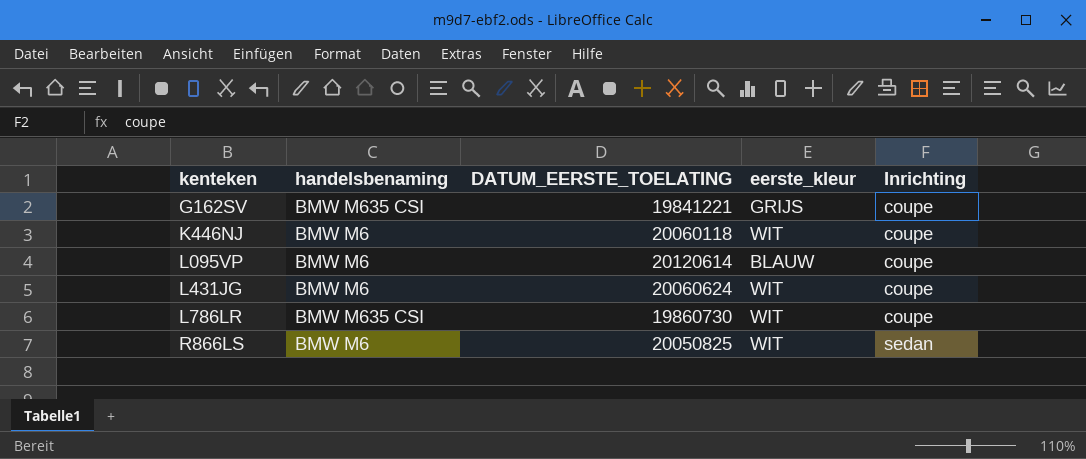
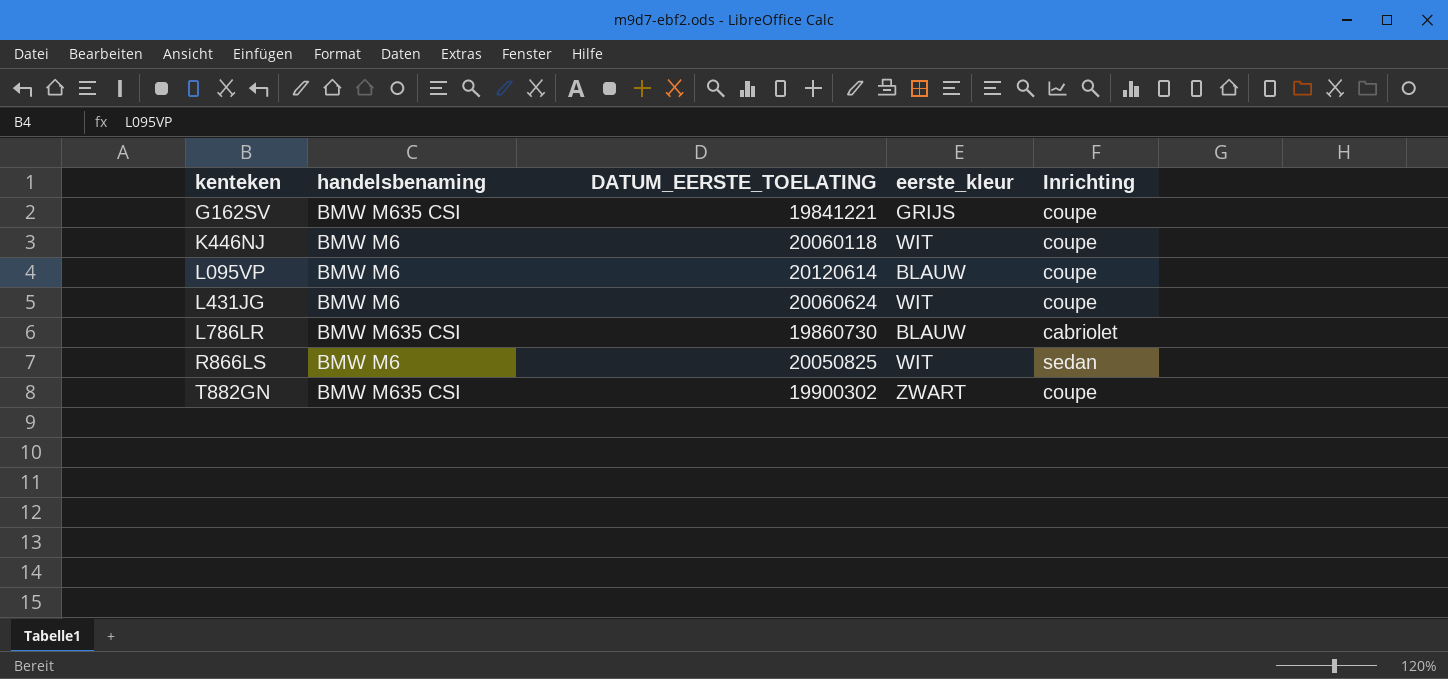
L786LR | eerste_kleur: WIT -> BLAUW
L786LR | Inrichting: coupe -> cabriolet
row T882GN: none -> BMW M635 CSI | 19900302 | ZWART | coupe

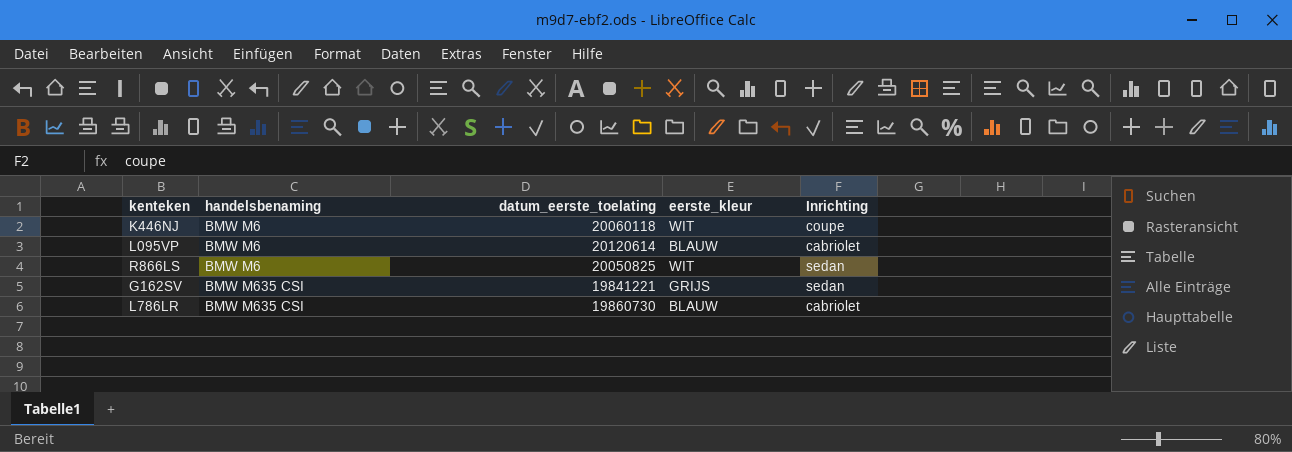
row order: kenteken ascending -> handelsbenaming ascending
column name: DATUM_EERSTE_TOELATING -> datum_eerste_toelating
row L431JG: BMW M6 | 20060624 | WIT | coupe -> none
row T882GN: BMW M635 CSI | 19900302 | ZWART | coupe -> none
L095VP | Inrichting: coupe -> cabriolet
G162SV | Inrichting: coupe -> sedan

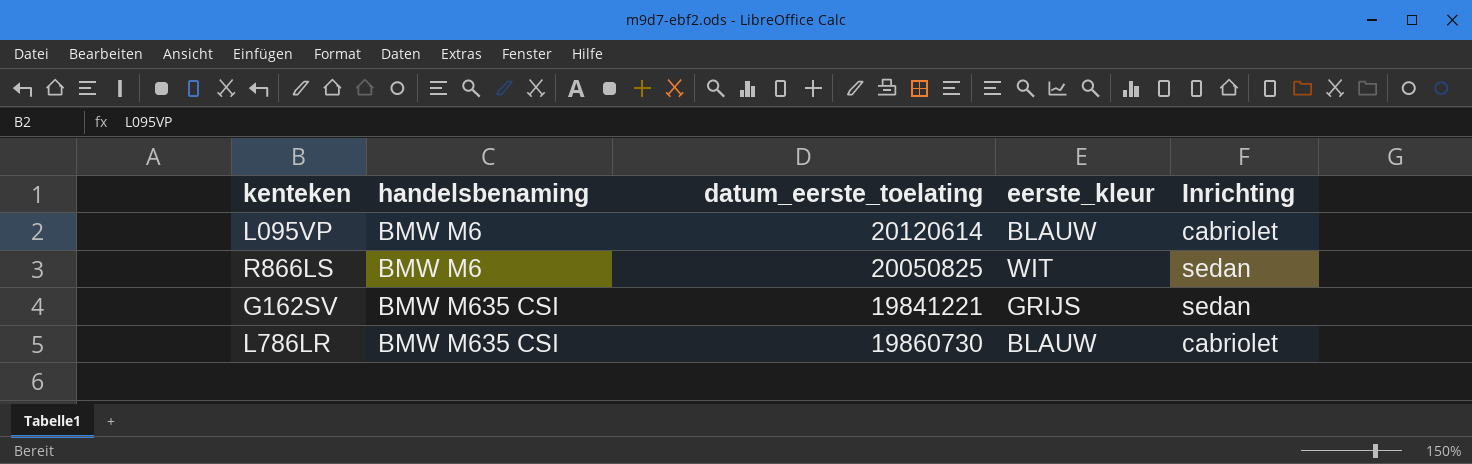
row K446NJ: BMW M6 | 20060118 | WIT | coupe -> none

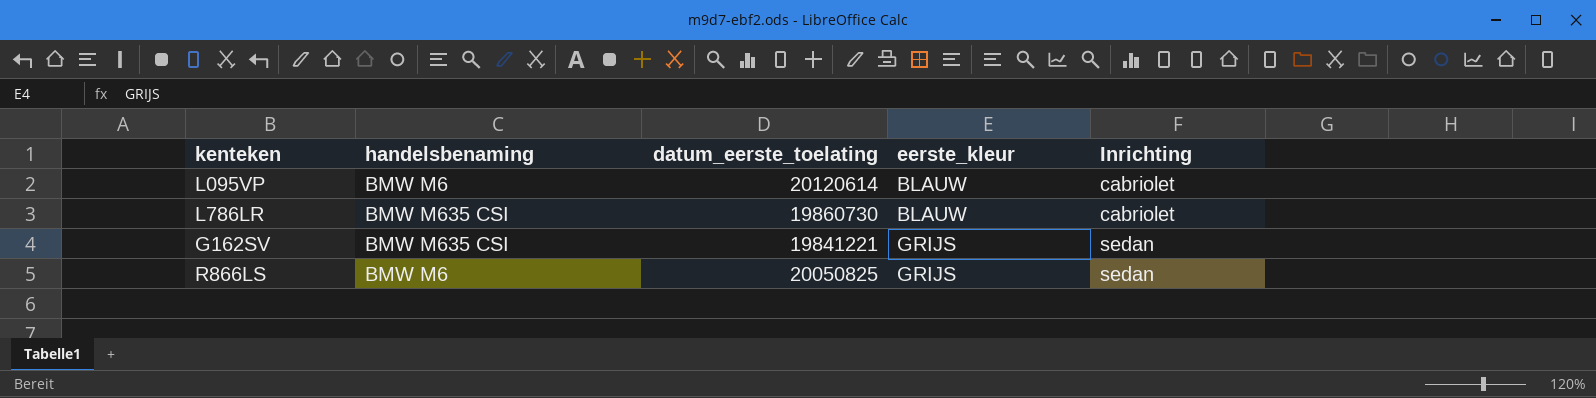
row order: handelsbenaming ascending -> eerste_kleur ascending
R866LS | eerste_kleur: WIT -> GRIJS

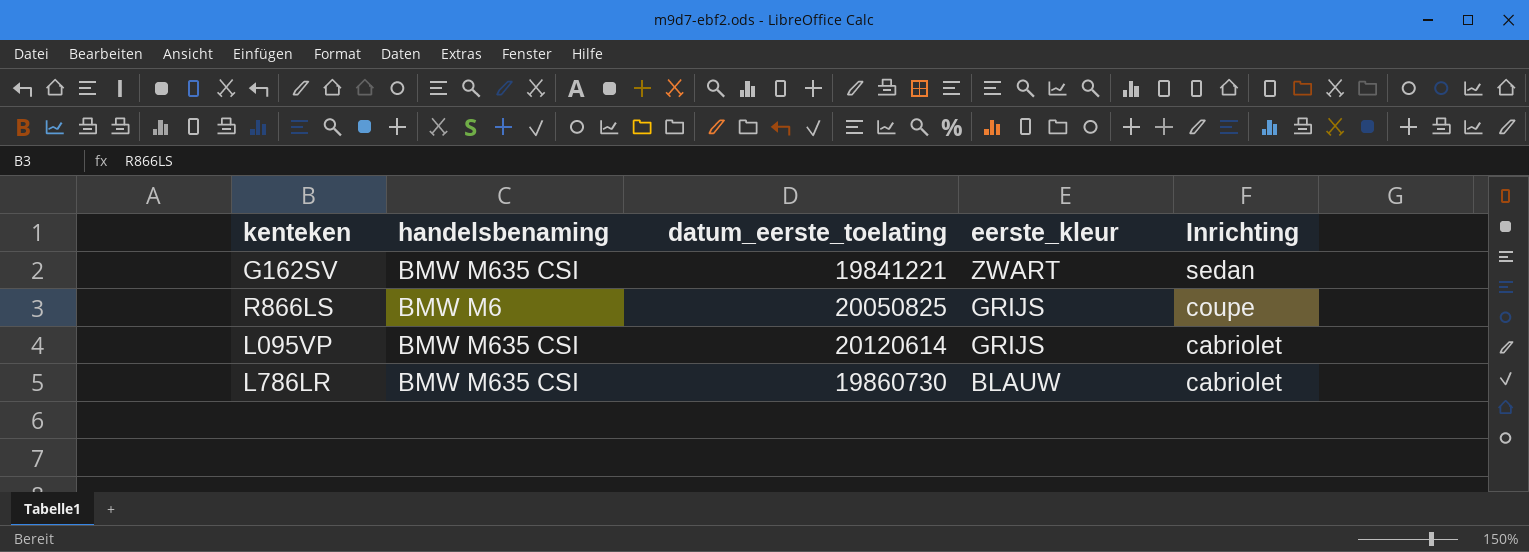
row order: eerste_kleur ascending -> eerste_kleur descending
G162SV | eerste_kleur: GRIJS -> ZWART
R866LS | Inrichting: sedan -> coupe
L095VP | handelsbenaming: BMW M6 -> BMW M635 CSI
L095VP | eerste_kleur: BLAUW -> GRIJS

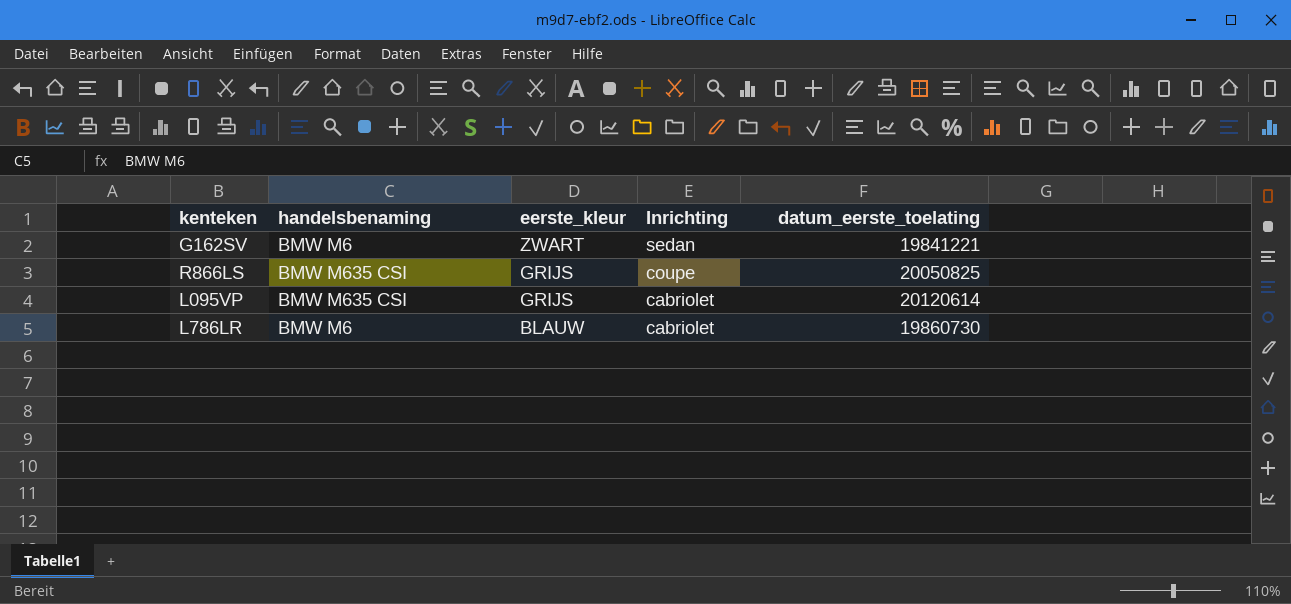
column datum_eerste_toelating | position: 3 -> 5
G162SV | handelsbenaming: BMW M635 CSI -> BMW M6
R866LS | handelsbenaming: BMW M6 -> BMW M635 CSI
L786LR | handelsbenaming: BMW M635 CSI -> BMW M6

